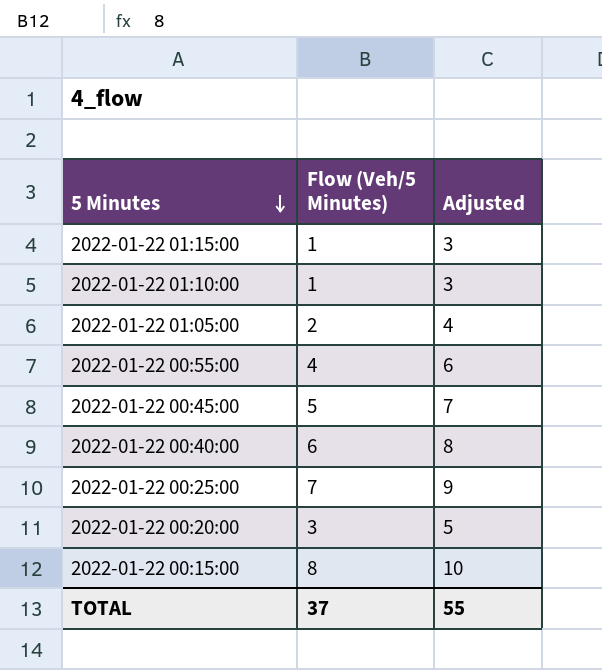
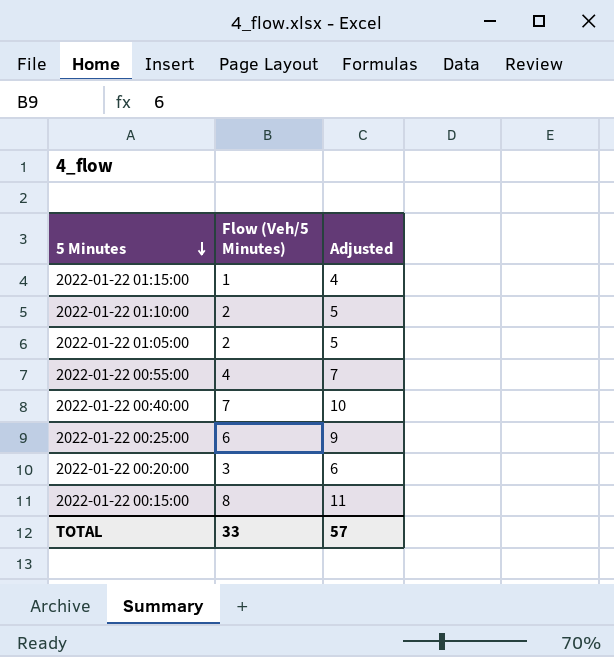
column Adjusted | formula: [Flow (Veh/5 Minutes)] + 2 -> [Flow (Veh/5 Minutes)] + 3
row 2022-01-22 00:45:00: 5 | 7 -> none
2022-01-22 01:10:00 | Flow (Veh/5 Minutes): 1 -> 2
2022-01-22 00:40:00 | Flow (Veh/5 Minutes): 6 -> 7
2022-01-22 00:25:00 | Flow (Veh/5 Minutes): 7 -> 6
TOTAL | Flow (Veh/5 Minutes): 37 -> 33
TOTAL | Adjusted: 55 -> 57

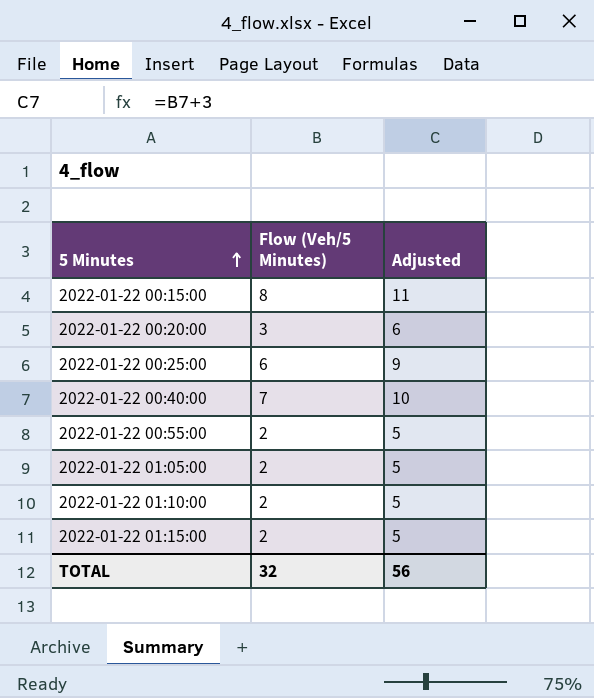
row order: 5 Minutes descending -> 5 Minutes ascending
2022-01-22 00:55:00 | Flow (Veh/5 Minutes): 4 -> 2
2022-01-22 00:55:00 | Adjusted: 7 -> 5
2022-01-22 01:15:00 | Flow (Veh/5 Minutes): 1 -> 2
2022-01-22 01:15:00 | Adjusted: 4 -> 5
TOTAL | Flow (Veh/5 Minutes): 33 -> 32
TOTAL | Adjusted: 57 -> 56

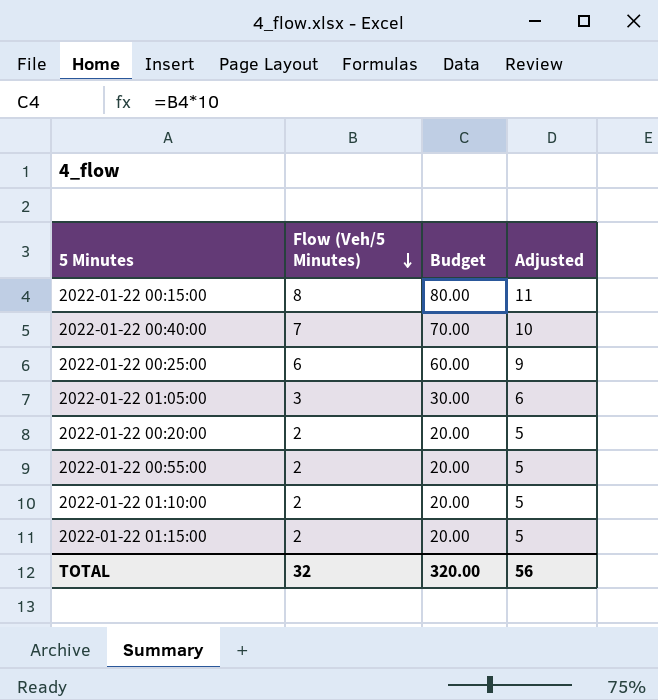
row order: 5 Minutes ascending -> Flow (Veh/5 Minutes) descending
column Budget | formula: none -> [Flow (Veh/5 Minutes)] * 10
2022-01-22 01:05:00 | Flow (Veh/5 Minutes): 2 -> 3
2022-01-22 01:05:00 | Adjusted: 5 -> 6
2022-01-22 00:20:00 | Flow (Veh/5 Minutes): 3 -> 2
2022-01-22 00:20:00 | Adjusted: 6 -> 5

